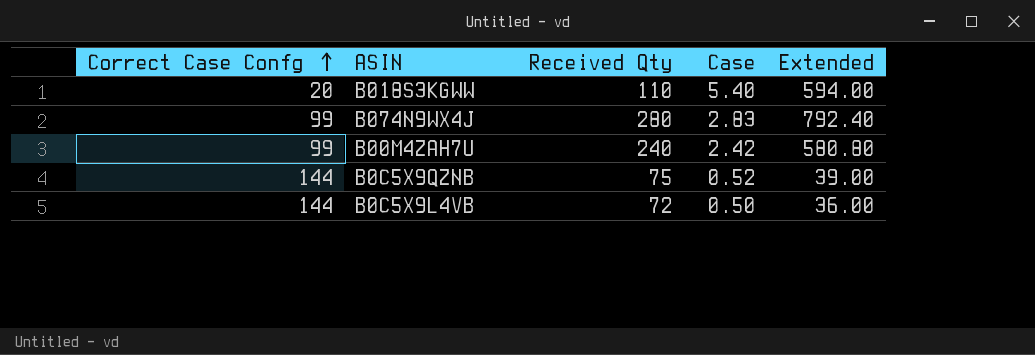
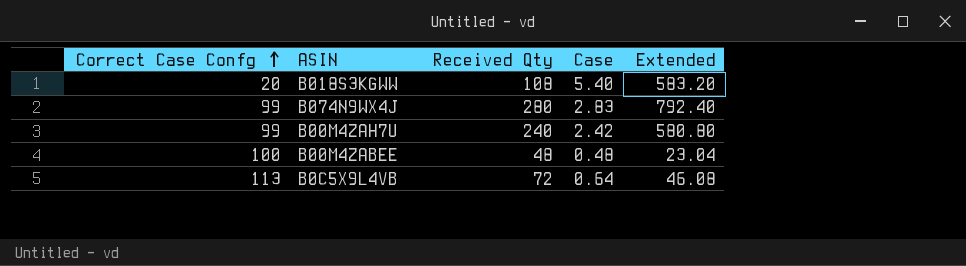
row B0C5X9QZNB: 144 | 75 | 0.52 | 39.00 -> none
B018S3KGWW | Received Qty: 110 -> 108
B018S3KGWW | Extended: 594.00 -> 583.20
row B00M4ZABEE: none -> 100 | 48 | 0.48 | 23.04
B0C5X9L4VB | Correct Case Confg: 144 -> 113
B0C5X9L4VB | Case: 0.50 -> 0.64
B0C5X9L4VB | Extended: 36.00 -> 46.08

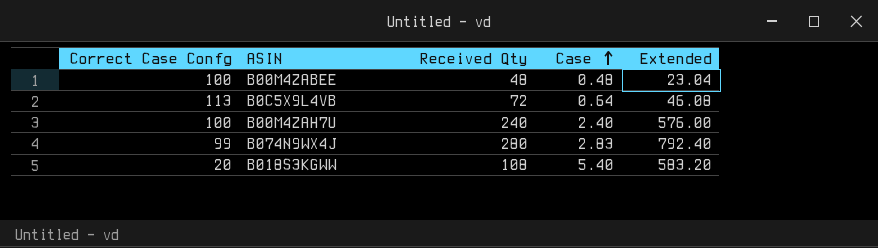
row order: Correct Case Confg ascending -> Case ascending
B00M4ZAH7U | Correct Case Confg: 99 -> 100
B00M4ZAH7U | Case: 2.42 -> 2.40
B00M4ZAH7U | Extended: 580.80 -> 576.00

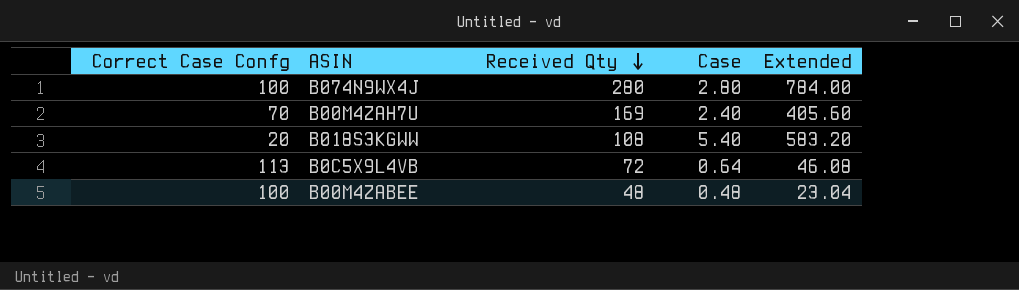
row order: Case ascending -> Received Qty descending
B074N9WX4J | Correct Case Confg: 99 -> 100
B074N9WX4J | Case: 2.83 -> 2.80
B074N9WX4J | Extended: 792.40 -> 784.00
B00M4ZAH7U | Correct Case Confg: 100 -> 70
B00M4ZAH7U | Received Qty: 240 -> 169
B00M4ZAH7U | Extended: 576.00 -> 405.60

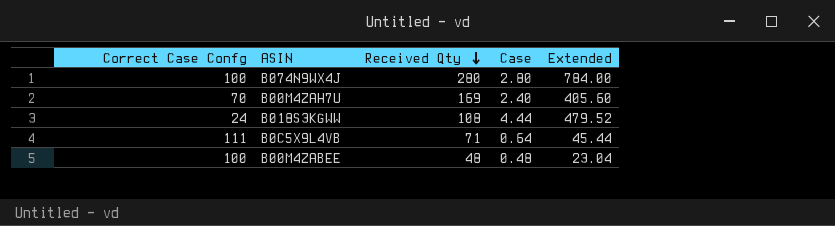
B018S3KGWW | Correct Case Confg: 20 -> 24
B018S3KGWW | Case: 5.40 -> 4.44
B018S3KGWW | Extended: 583.20 -> 479.52
B0C5X9L4VB | Correct Case Confg: 113 -> 111
B0C5X9L4VB | Received Qty: 72 -> 71
B0C5X9L4VB | Extended: 46.08 -> 45.44

